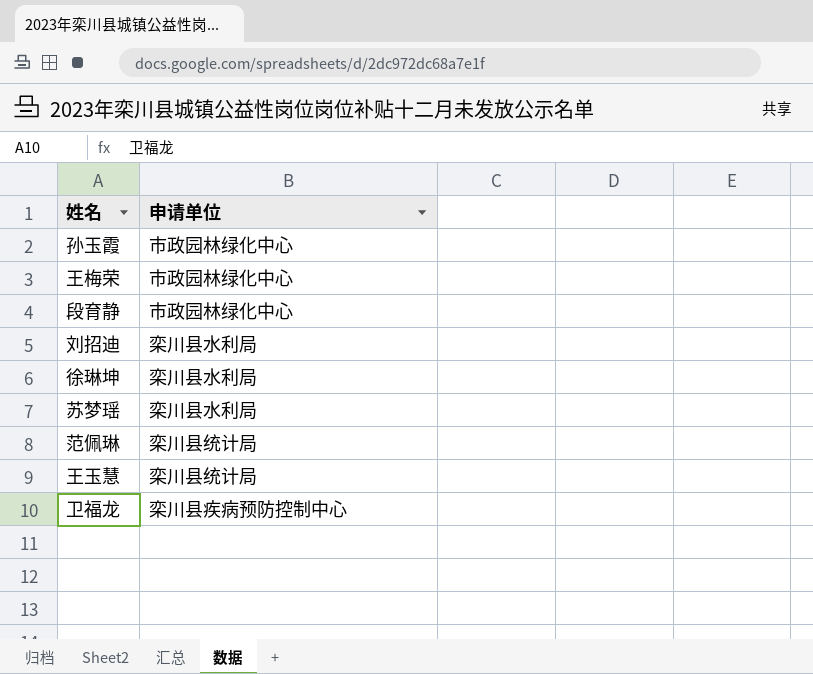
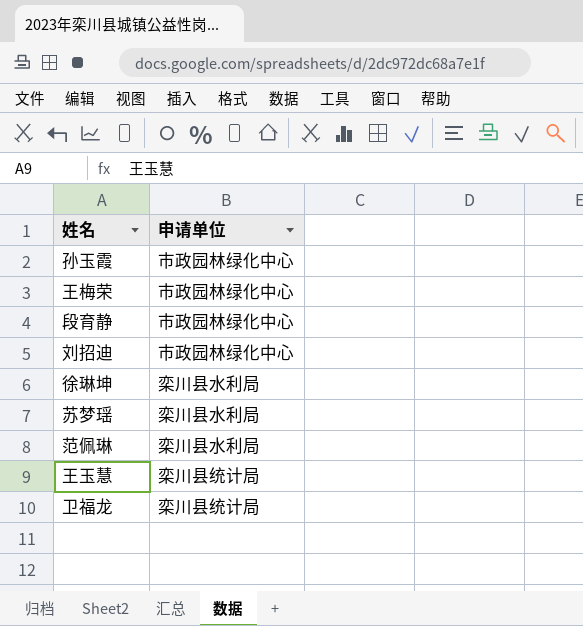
刘招迪 | 申请单位: 栾川县水利局 -> 市政园林绿化中心
范佩琳 | 申请单位: 栾川县统计局 -> 栾川县水利局
卫福龙 | 申请单位: 栾川县疾病预防控制中心 -> 栾川县统计局

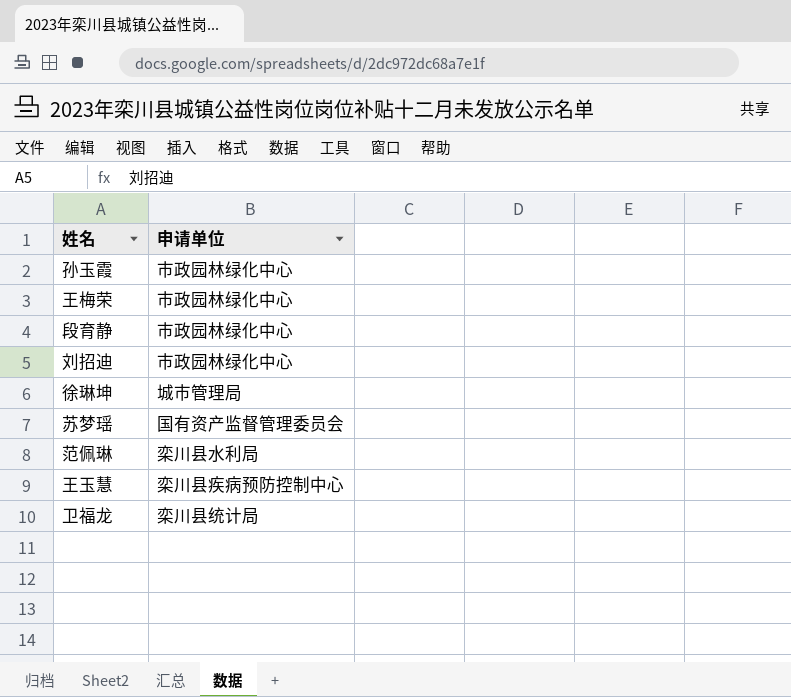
徐琳坤 | 申请单位: 栾川县水利局 -> 城市管理局
苏梦瑶 | 申请单位: 栾川县水利局 -> 国有资产监督管理委员会
王玉慧 | 申请单位: 栾川县统计局 -> 栾川县疾病预防控制中心

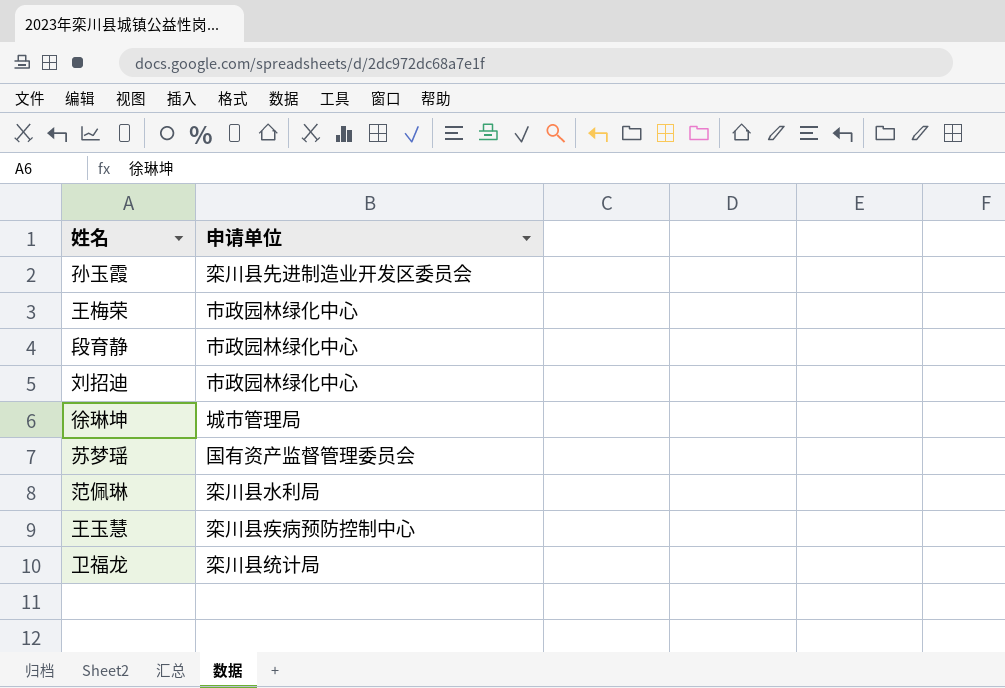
孙玉霞 | 申请单位: 市政园林绿化中心 -> 栾川县先进制造业开发区委员会

